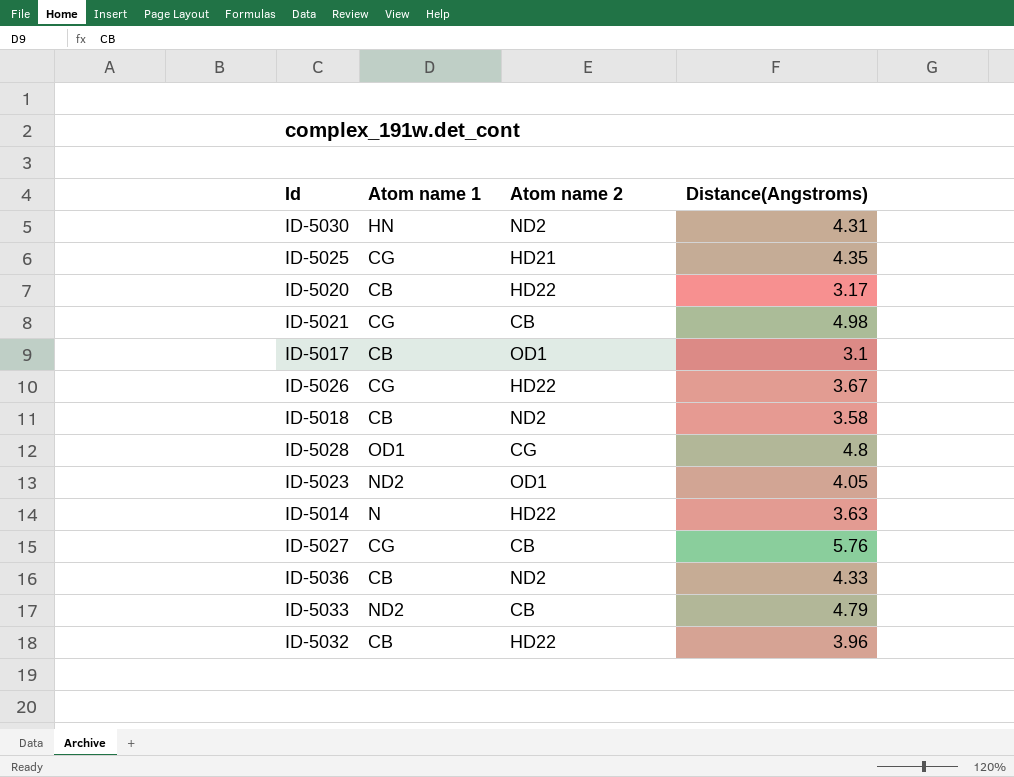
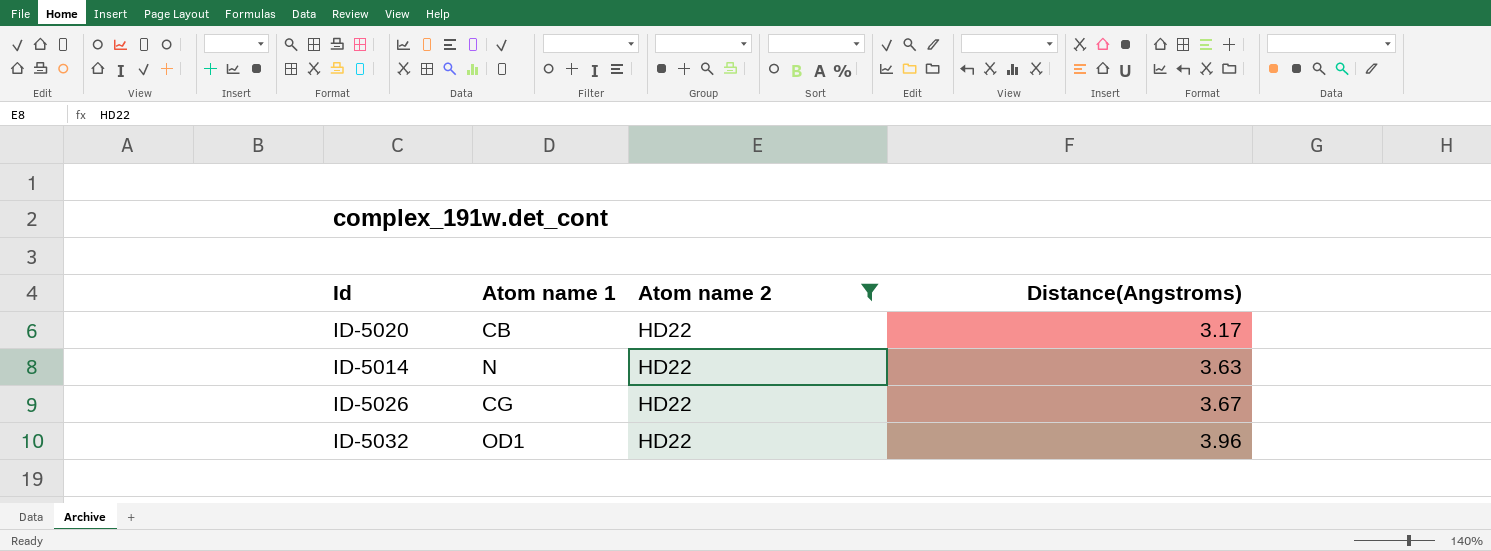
filter: none -> Atom name 2 = HD22
row order: none -> Distance(Angstroms) ascending
ID-5032 | Atom name 1: CB -> OD1

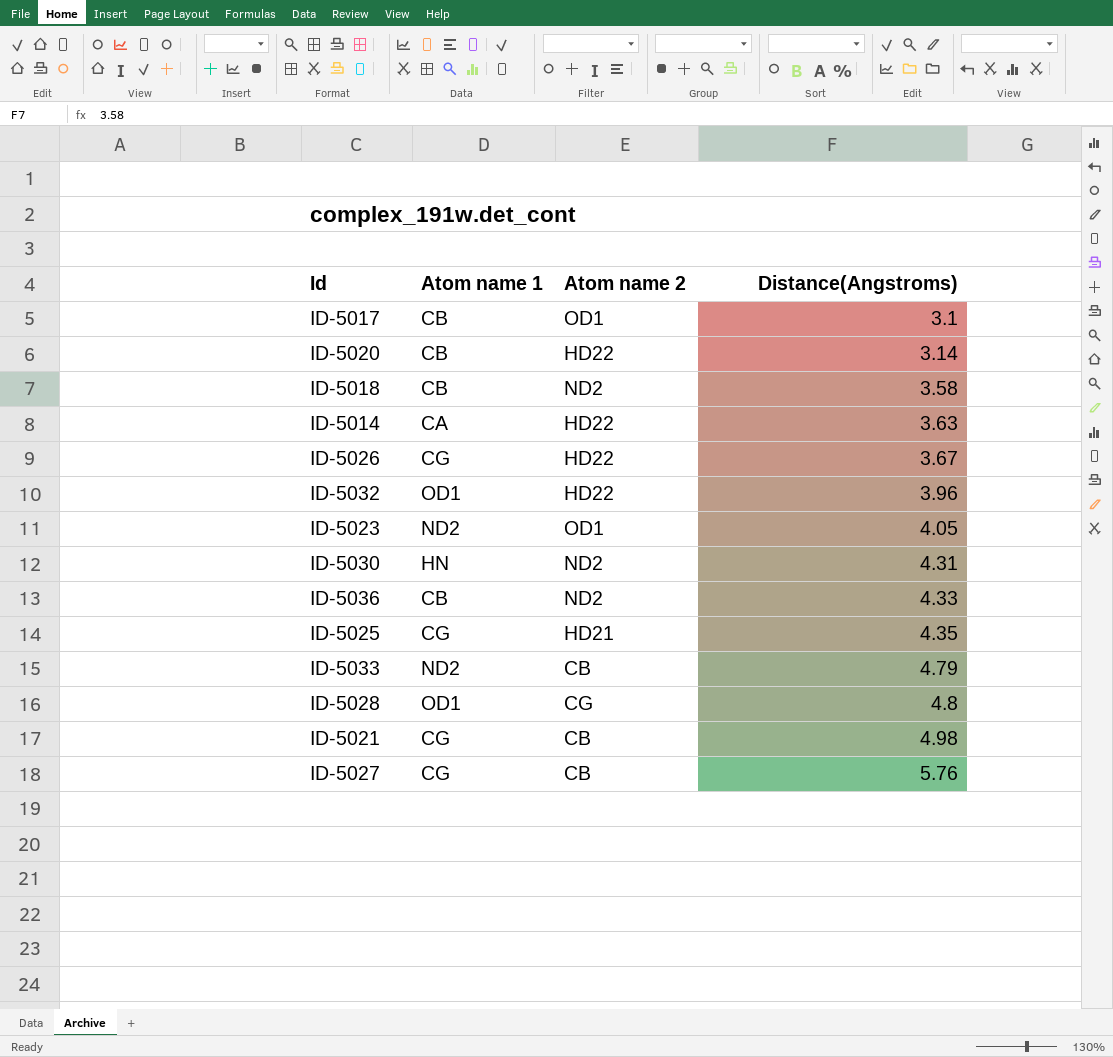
filter: Atom name 2 = HD22 -> none
ID-5020 | Distance(Angstroms): 3.17 -> 3.14
ID-5014 | Atom name 1: N -> CA

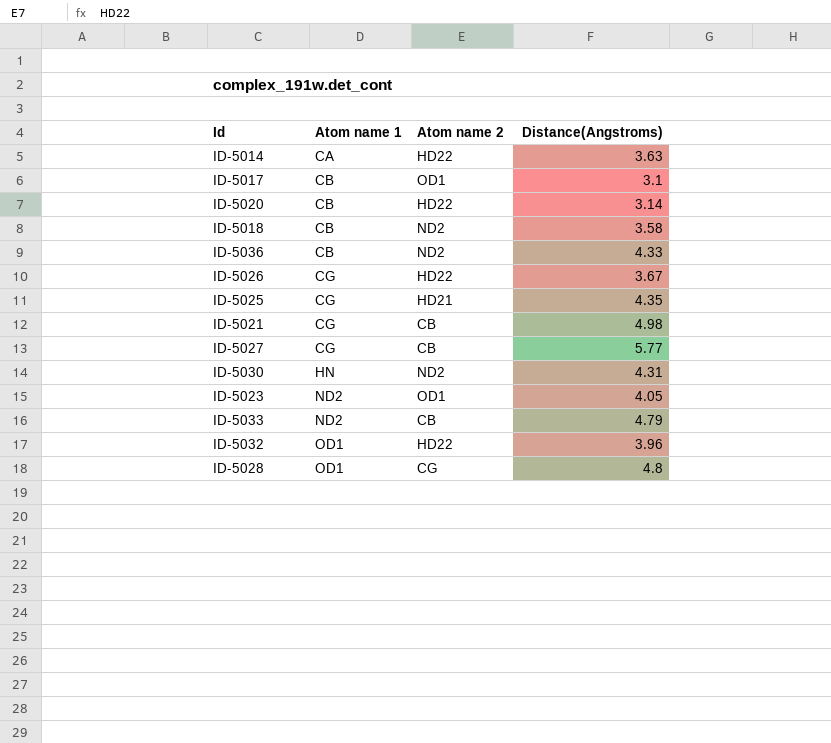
row order: Distance(Angstroms) ascending -> Atom name 1 ascending
ID-5027 | Distance(Angstroms): 5.76 -> 5.77

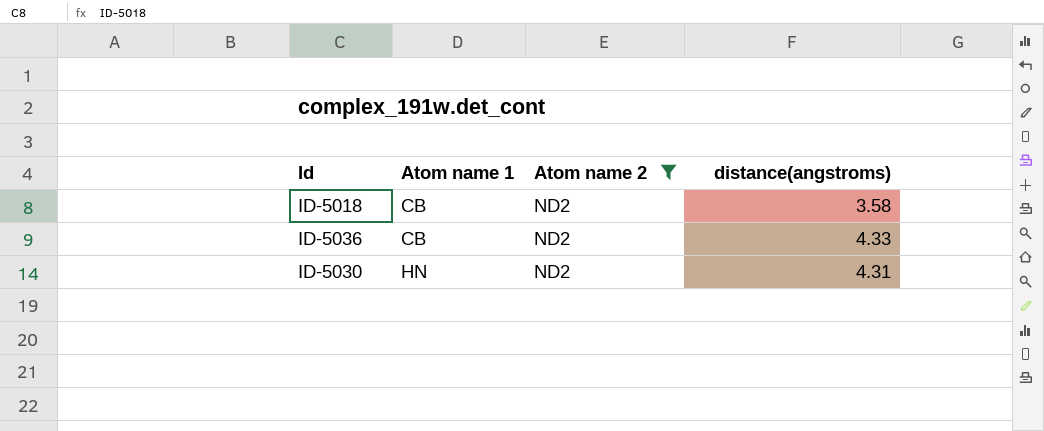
filter: none -> Atom name 2 = ND2
column name: Distance(Angstroms) -> distance(angstroms)

